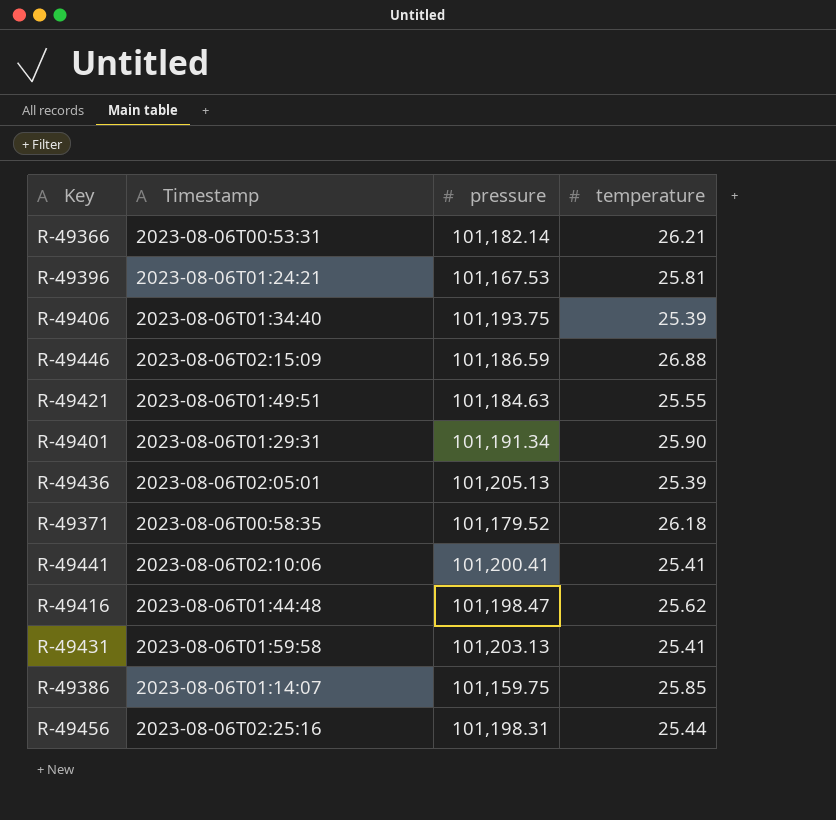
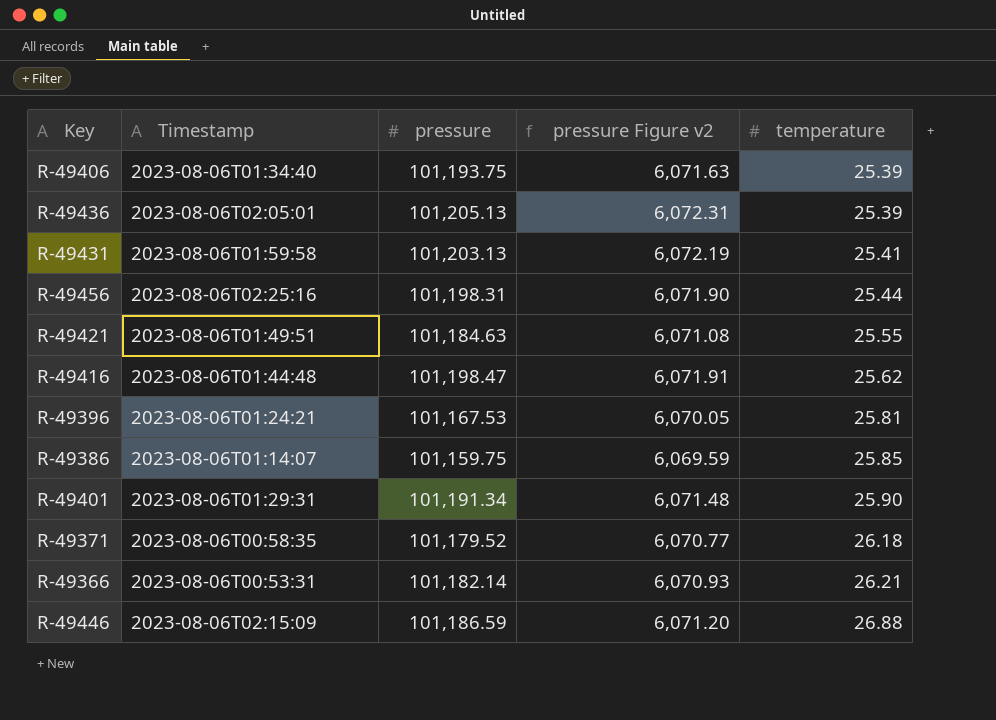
row order: none -> temperature ascending
column pressure Figure v2 | formula: none -> [pressure] * 0.06
row R-49441: 2023-08-06T02:10:06 | 101,200.41 | 25.41 -> none

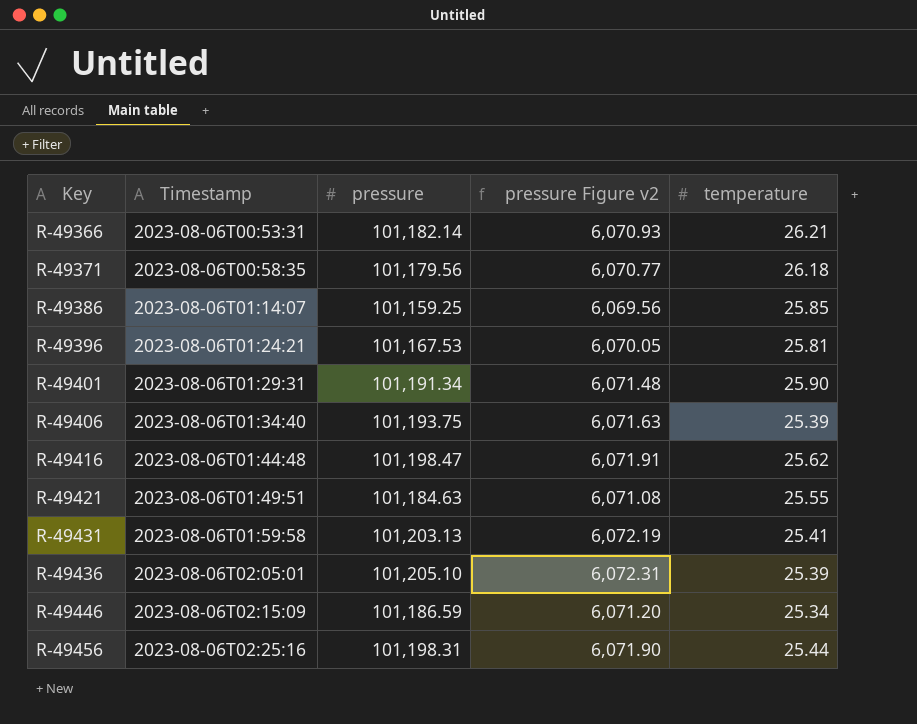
row order: temperature ascending -> Key ascending
R-49371 | pressure: 101,179.52 -> 101,179.56
R-49386 | pressure: 101,159.75 -> 101,159.25
R-49386 | pressure Figure v2: 6,069.59 -> 6,069.56
R-49436 | pressure: 101,205.13 -> 101,205.10
R-49446 | temperature: 26.88 -> 25.34

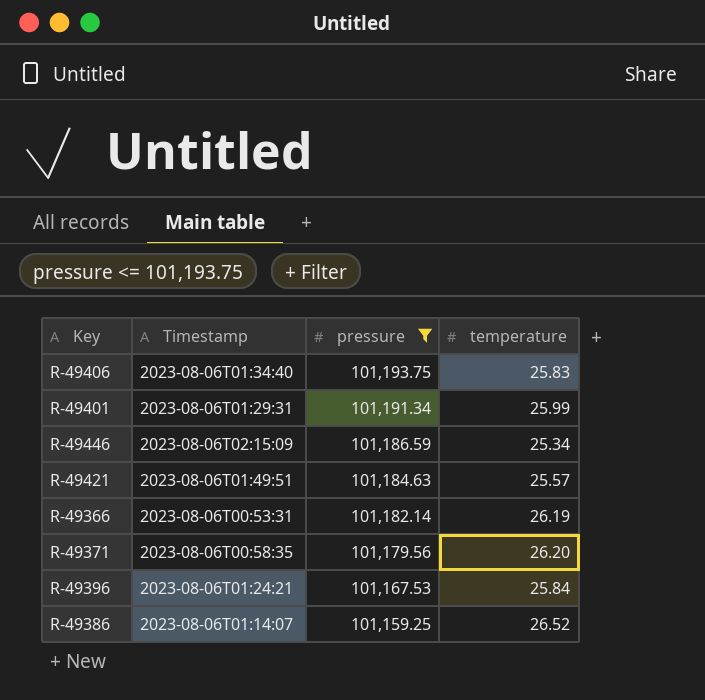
filter: none -> pressure <= 101,193.75
row order: Key ascending -> pressure descending
column pressure Figure v2 | formula: [pressure] * 0.06 -> none
R-49406 | temperature: 25.39 -> 25.83
R-49401 | temperature: 25.90 -> 25.99
R-49421 | temperature: 25.55 -> 25.57
R-49366 | temperature: 26.21 -> 26.19
R-49371 | temperature: 26.18 -> 26.20
R-49396 | temperature: 25.81 -> 25.84
R-49386 | temperature: 25.85 -> 26.52

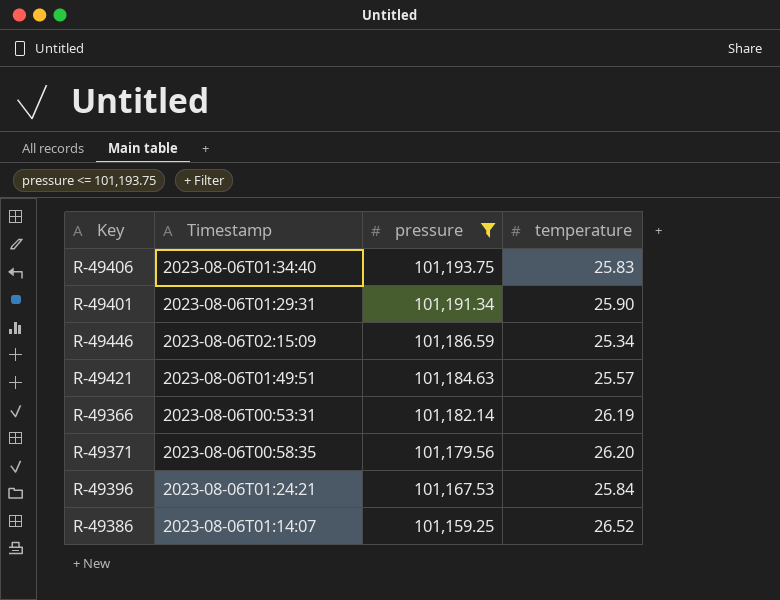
R-49401 | temperature: 25.99 -> 25.90

